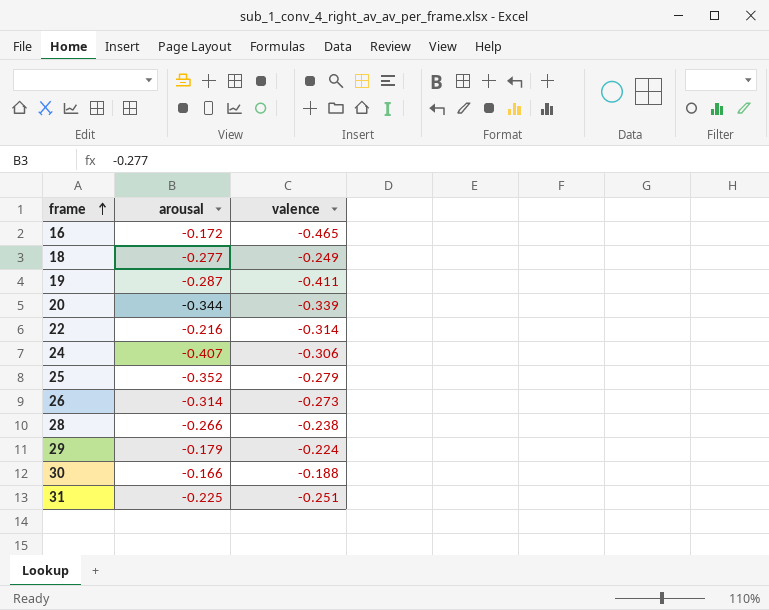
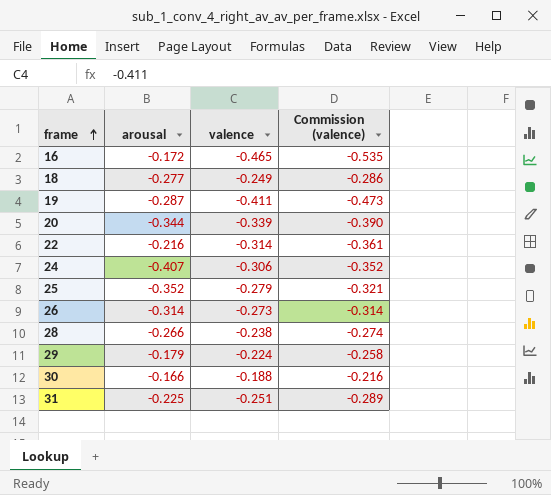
column Commission (valence) | formula: none -> [valence] * 1.15

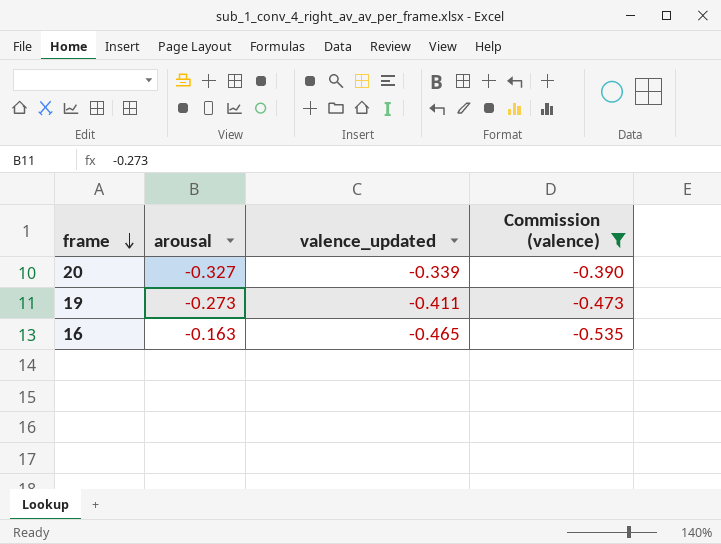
filter: none -> Commission (valence) <= -0.390
row order: frame ascending -> frame descending
column name: valence -> valence_updated
20 | arousal: -0.344 -> -0.327
19 | arousal: -0.287 -> -0.273
16 | arousal: -0.172 -> -0.163

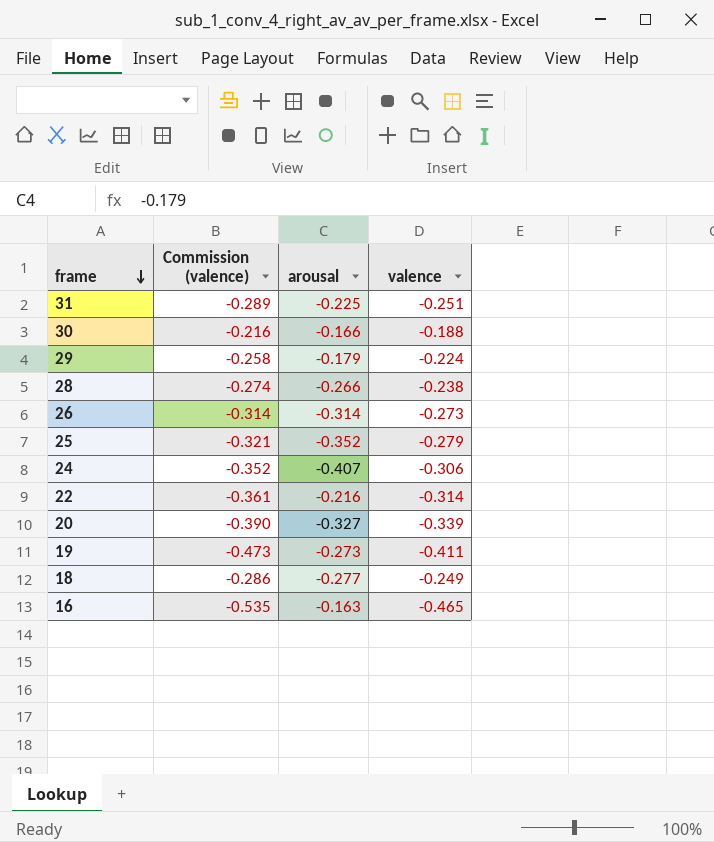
filter: Commission (valence) <= -0.390 -> none
column Commission (valence) | position: 4 -> 2
column name: valence_updated -> valence

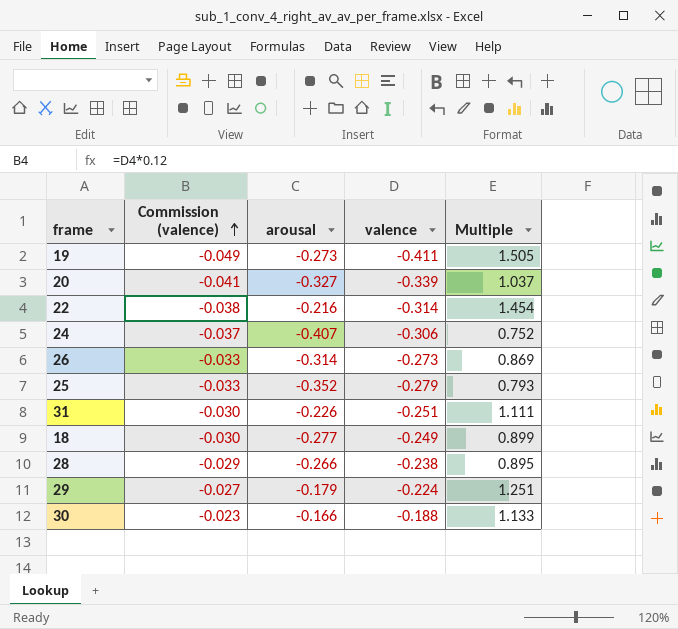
row order: frame descending -> Commission (valence) ascending
column Commission (valence) | formula: [valence] * 1.15 -> [valence] * 0.12
column Multiple | formula: none -> [valence] / [arousal]
row 16: -0.535 | -0.163 | -0.465 -> none
31 | arousal: -0.225 -> -0.226

